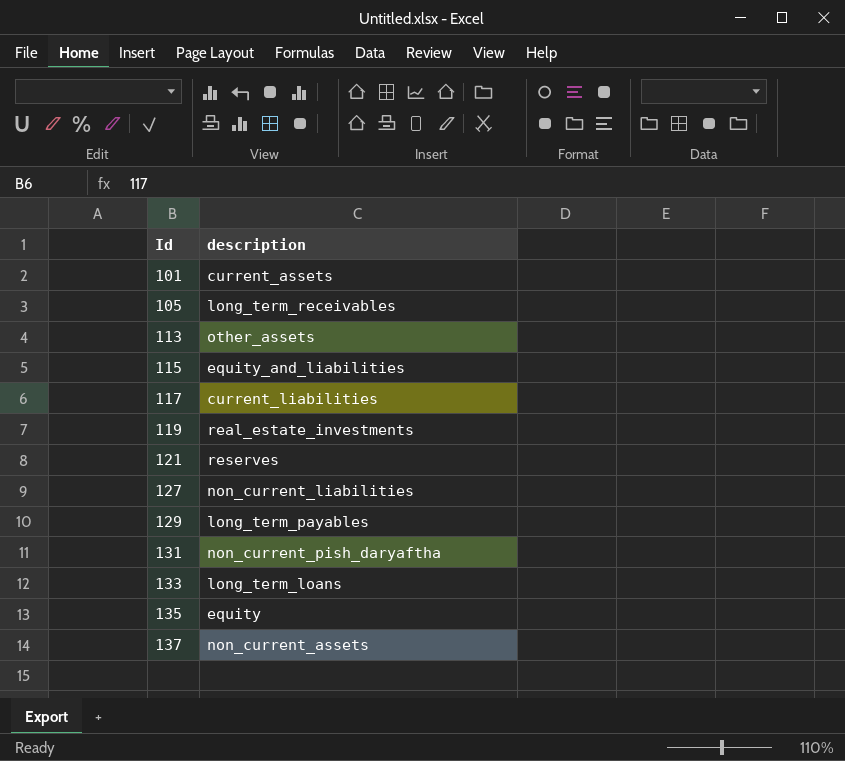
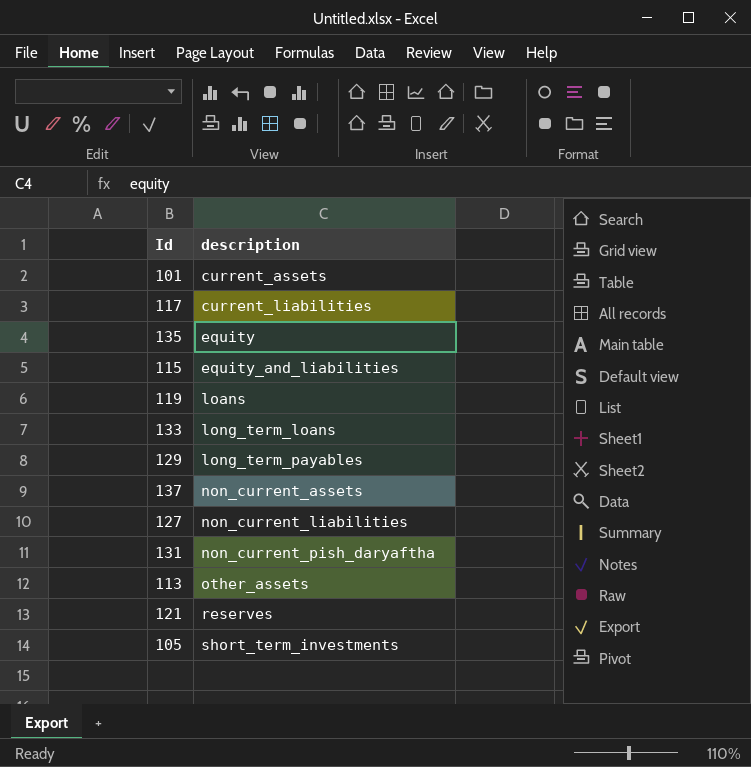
row order: Id ascending -> description ascending
119 | description: real_estate_investments -> loans
105 | description: long_term_receivables -> short_term_investments

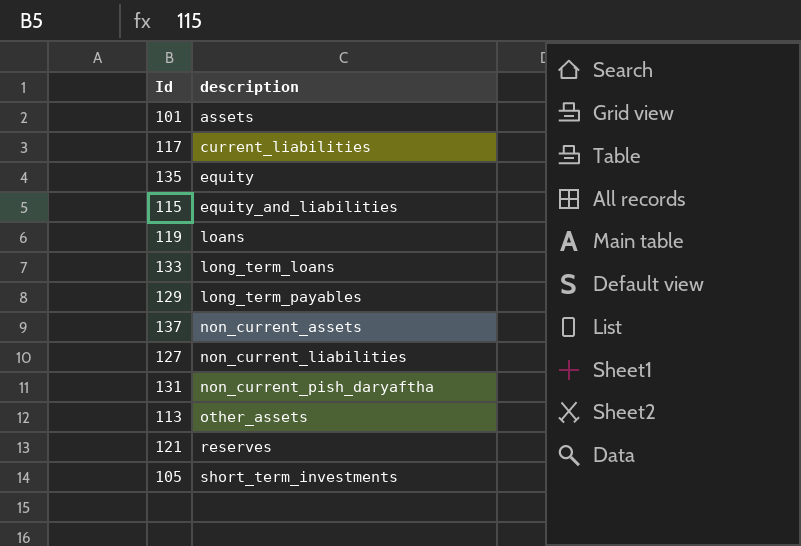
101 | description: current_assets -> assets

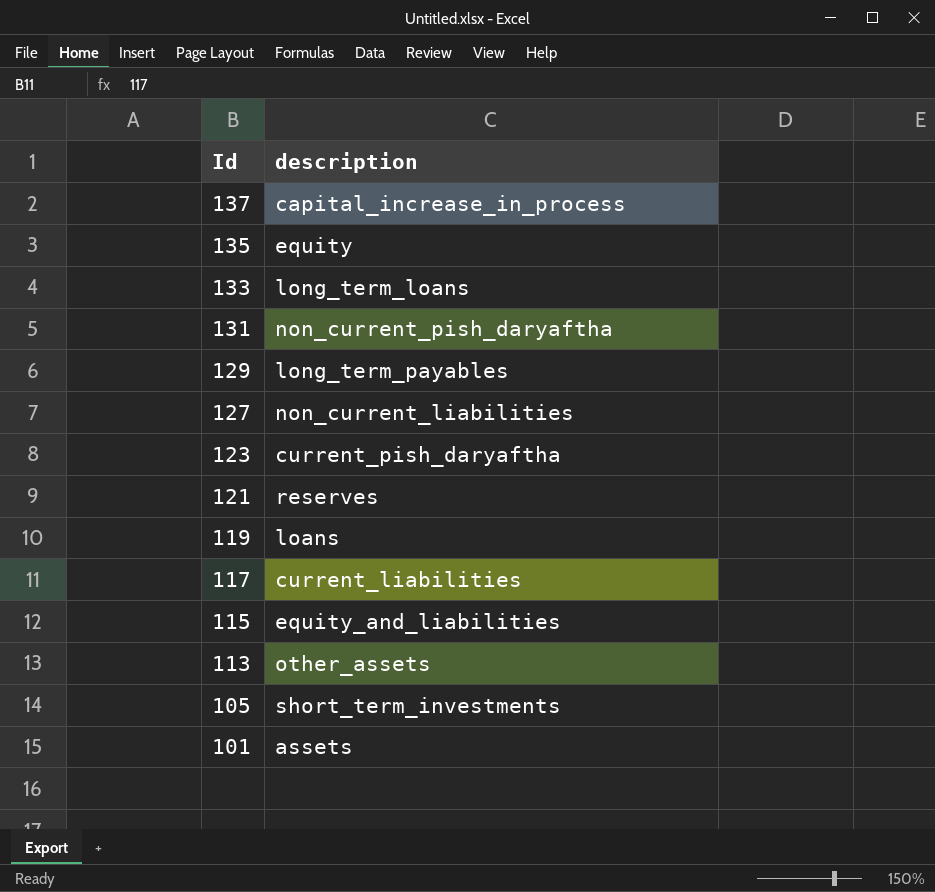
row order: description ascending -> Id descending
137 | description: non_current_assets -> capital_increase_in_process
row 123: none -> current_pish_daryaftha

